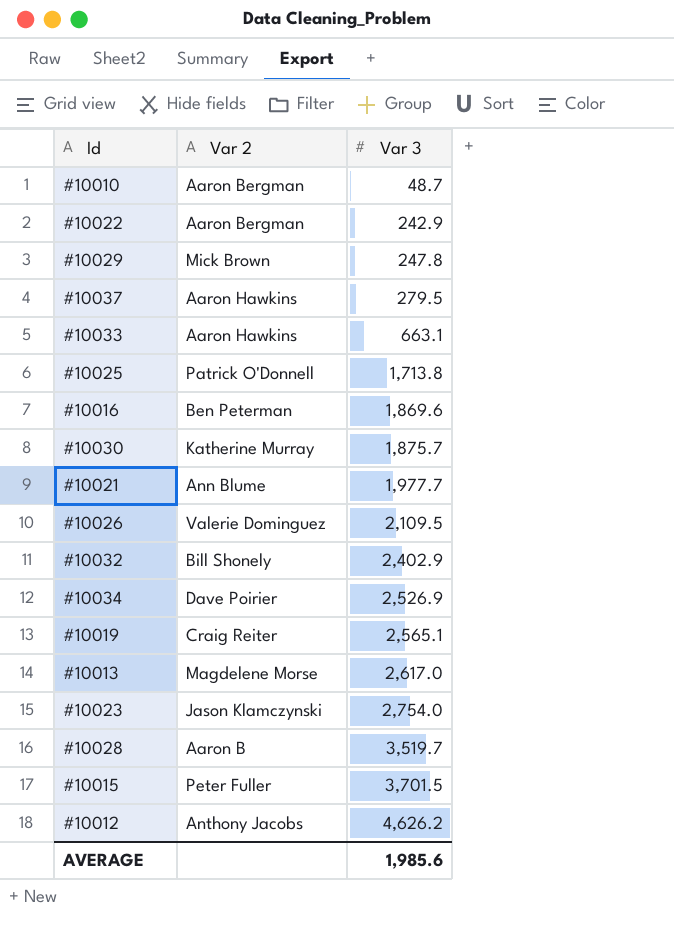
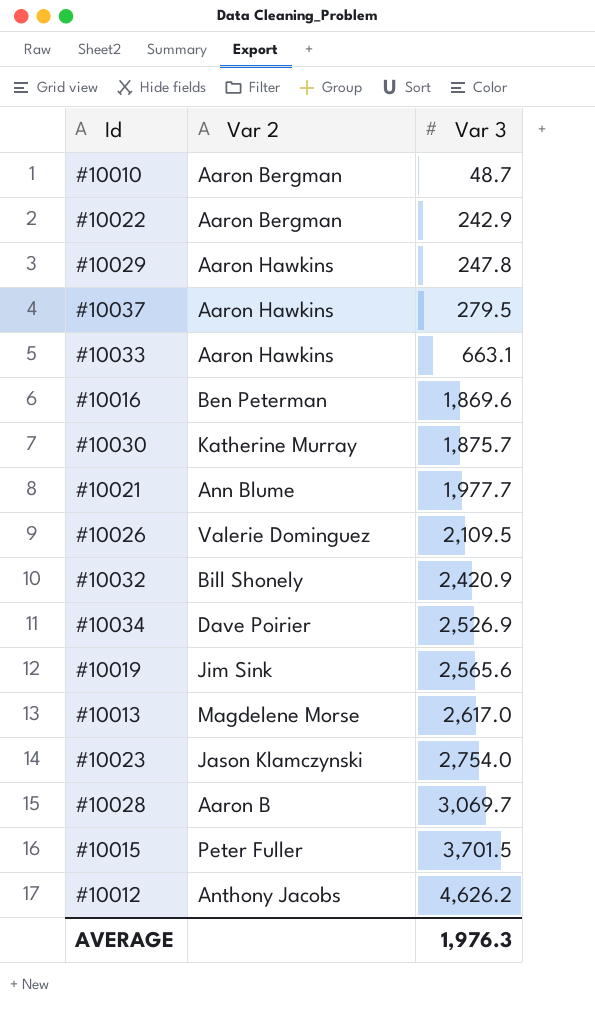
row #10025: Patrick O'Donnell | 1,713.8 -> none
#10029 | Var 2: Mick Brown -> Aaron Hawkins
#10032 | Var 3: 2,402.9 -> 2,420.9
#10019 | Var 2: Craig Reiter -> Jim Sink
#10019 | Var 3: 2,565.1 -> 2,565.6
#10028 | Var 3: 3,519.7 -> 3,069.7
AVERAGE | Var 3: 1,985.6 -> 1,976.3

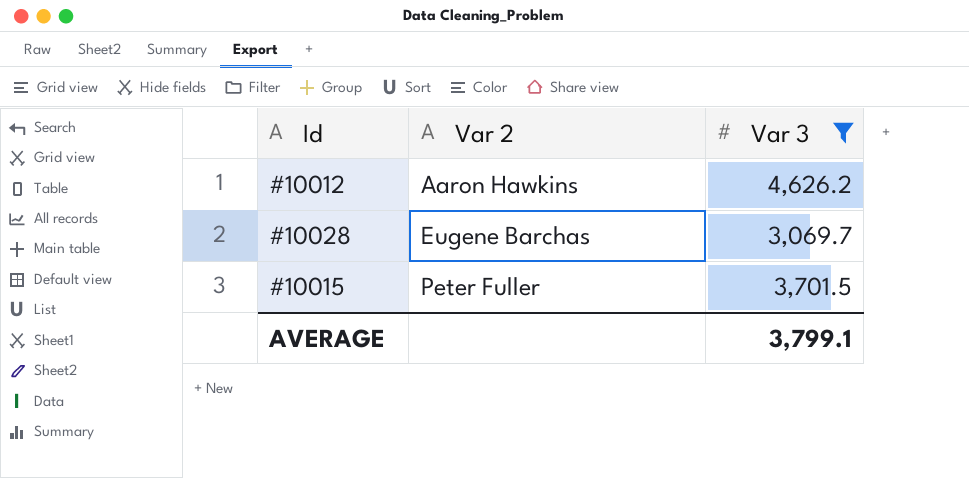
filter: none -> Var 3 >= 3,069.7
row order: Var 3 ascending -> Var 2 ascending
#10012 | Var 2: Anthony Jacobs -> Aaron Hawkins
#10028 | Var 2: Aaron B -> Eugene Barchas
AVERAGE | Var 3: 1,976.3 -> 3,799.1

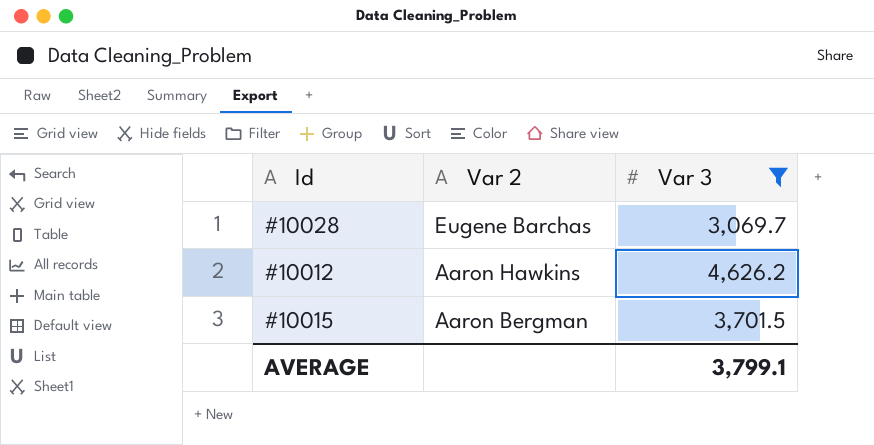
row order: Var 2 ascending -> Var 2 descending
#10015 | Var 2: Peter Fuller -> Aaron Bergman

